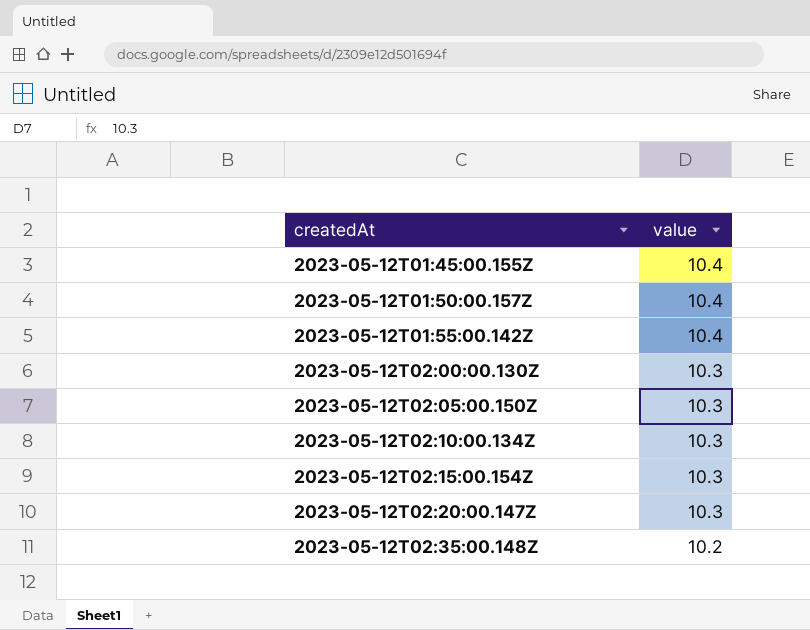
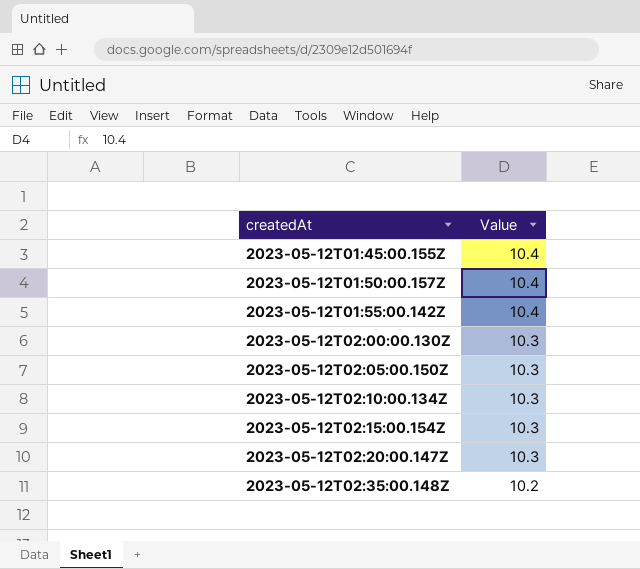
column name: value -> Value

